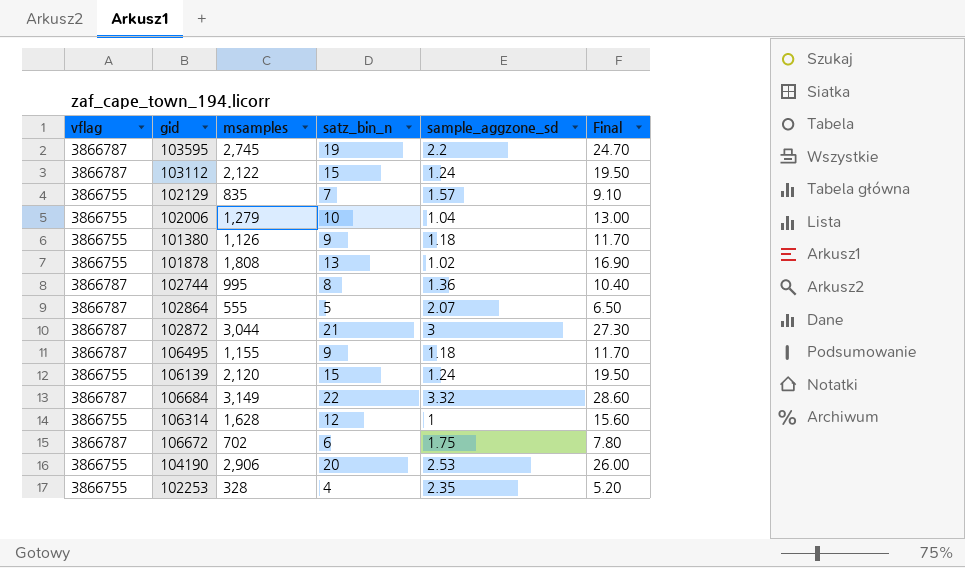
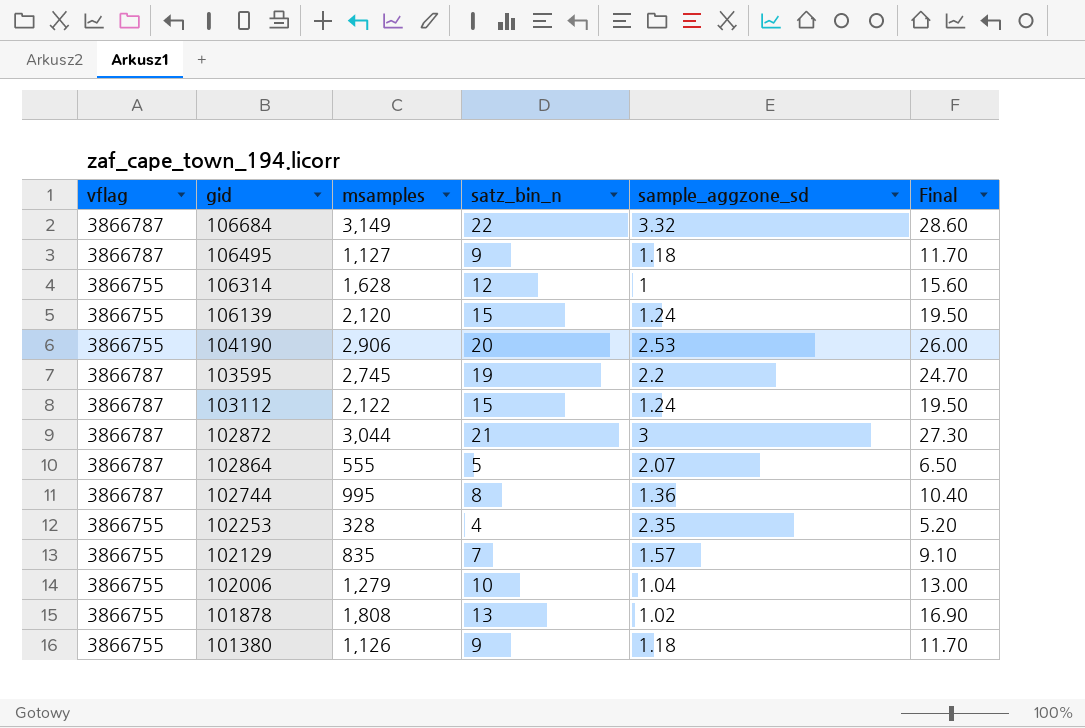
row order: none -> gid descending
row 106672: 3866787 | 702 | 6 | 1.75 | 7.80 -> none
106495 | msamples: 1,155 -> 1,127

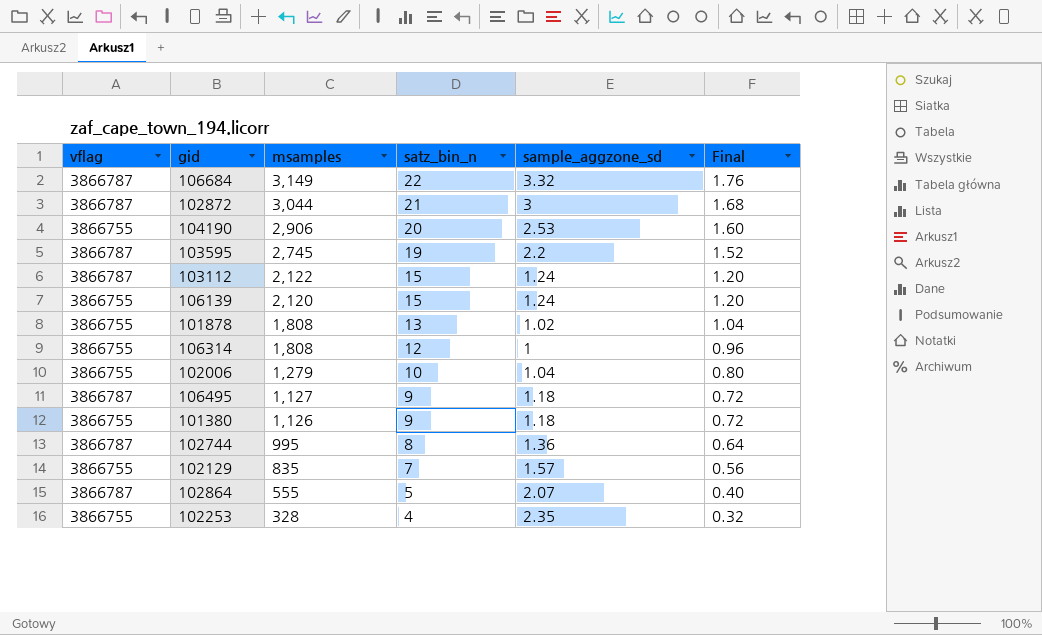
row order: gid descending -> msamples descending
column Final | formula: [satz_bin_n] * 1.3 -> [satz_bin_n] * 0.08
106314 | msamples: 1,628 -> 1,808

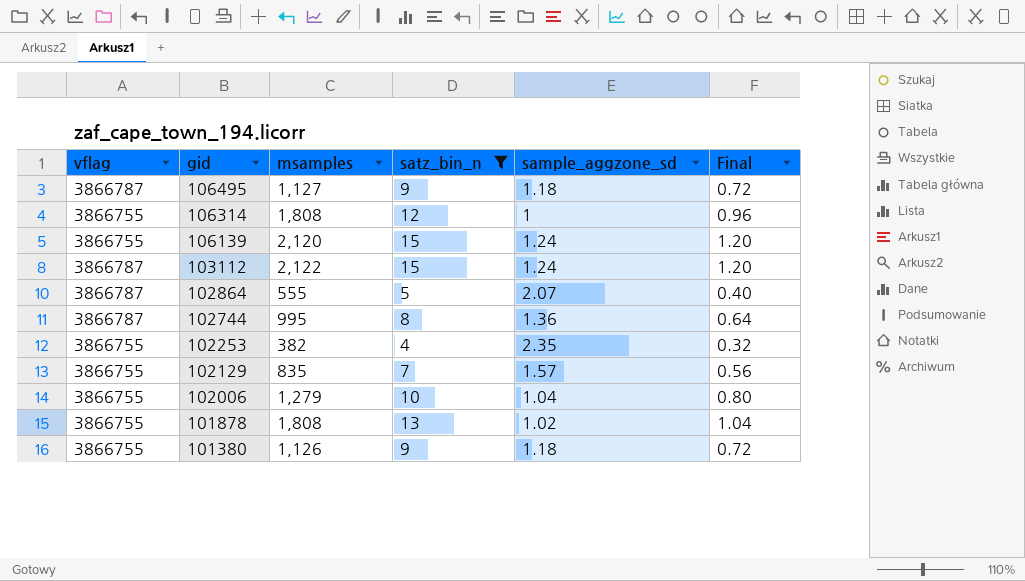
filter: none -> satz_bin_n <= 15
row order: msamples descending -> gid descending
102253 | msamples: 328 -> 382

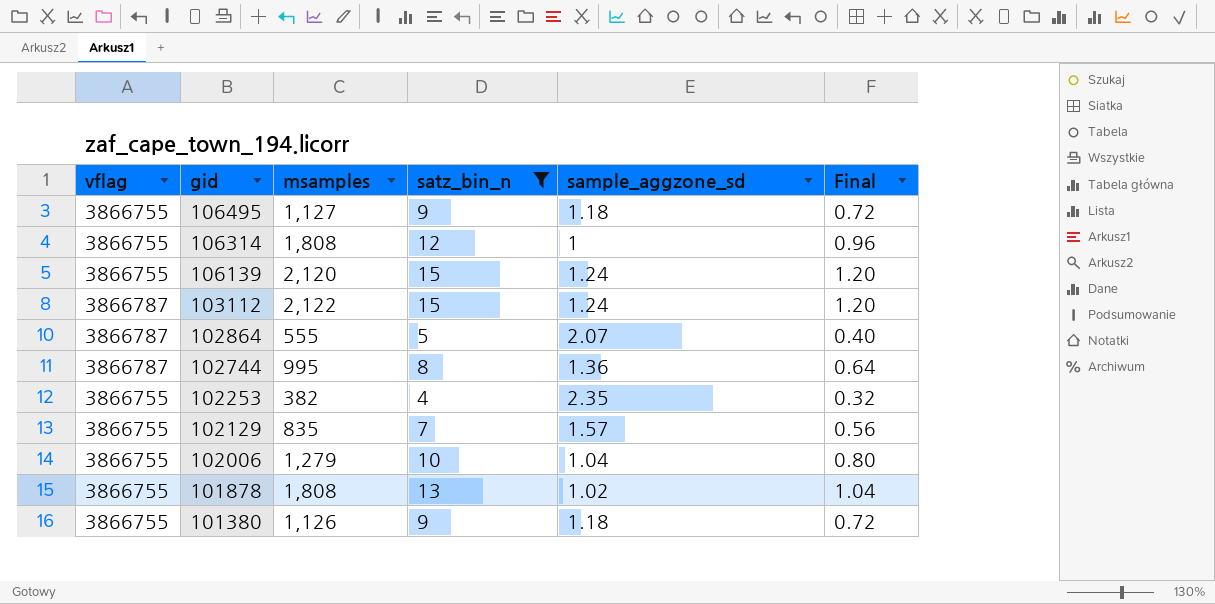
106495 | vflag: 3866787 -> 3866755

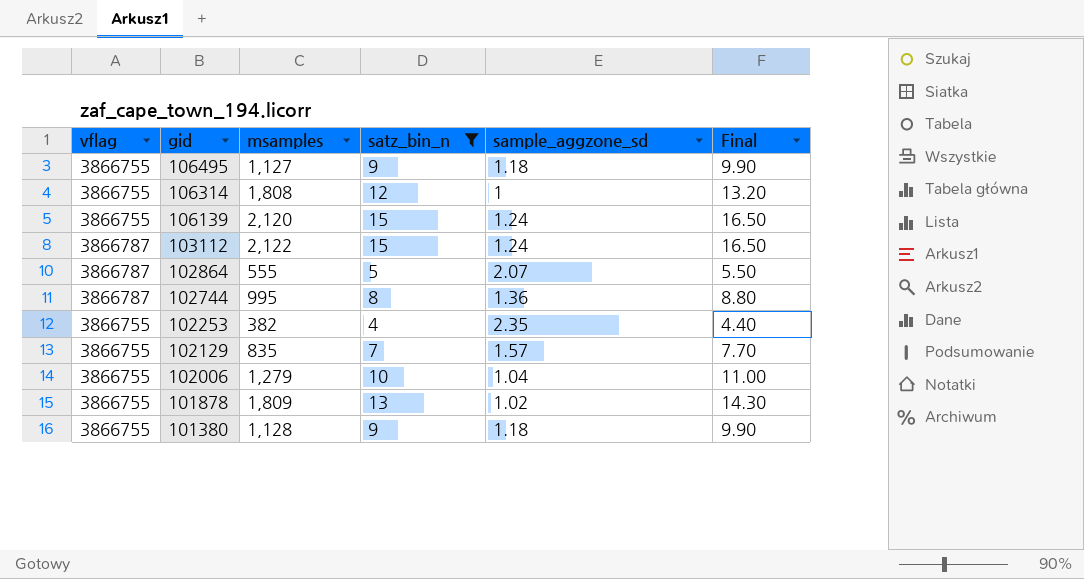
column Final | formula: [satz_bin_n] * 0.08 -> [satz_bin_n] * 1.1
101878 | msamples: 1,808 -> 1,809
101380 | msamples: 1,126 -> 1,128

